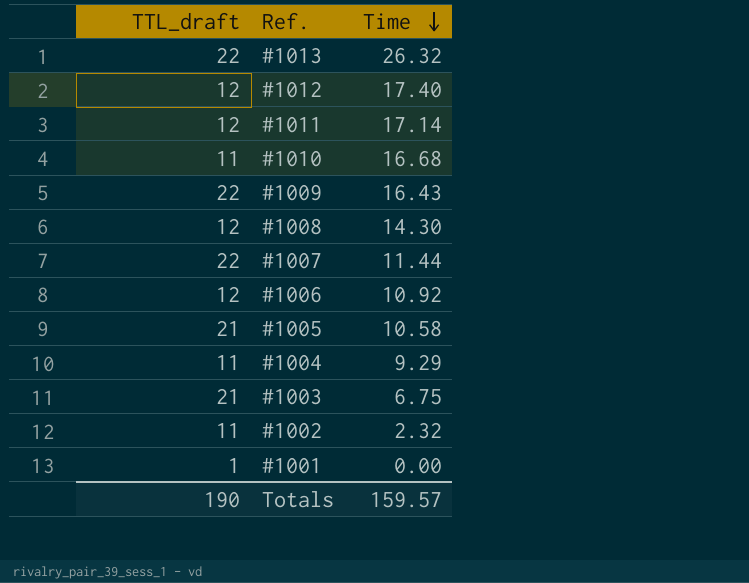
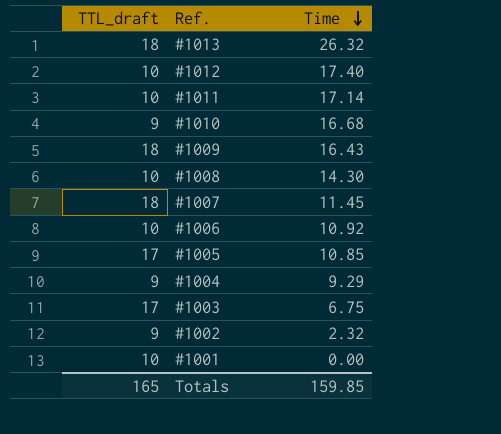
#1013 | TTL_draft: 22 -> 18
#1012 | TTL_draft: 12 -> 10
#1011 | TTL_draft: 12 -> 10
#1010 | TTL_draft: 11 -> 9
#1009 | TTL_draft: 22 -> 18
#1008 | TTL_draft: 12 -> 10
#1007 | TTL_draft: 22 -> 18
#1007 | Time: 11.44 -> 11.45
#1006 | TTL_draft: 12 -> 10
#1005 | TTL_draft: 21 -> 17
#1005 | Time: 10.58 -> 10.85
#1004 | TTL_draft: 11 -> 9
#1003 | TTL_draft: 21 -> 17
#1002 | TTL_draft: 11 -> 9
#1001 | TTL_draft: 1 -> 10
Totals | TTL_draft: 190 -> 165
Totals | Time: 159.57 -> 159.85

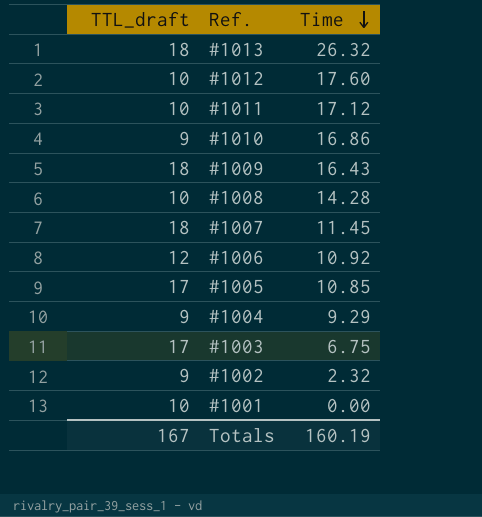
#1012 | Time: 17.40 -> 17.60
#1011 | Time: 17.14 -> 17.12
#1010 | Time: 16.68 -> 16.86
#1008 | Time: 14.30 -> 14.28
#1006 | TTL_draft: 10 -> 12
Totals | TTL_draft: 165 -> 167
Totals | Time: 159.85 -> 160.19

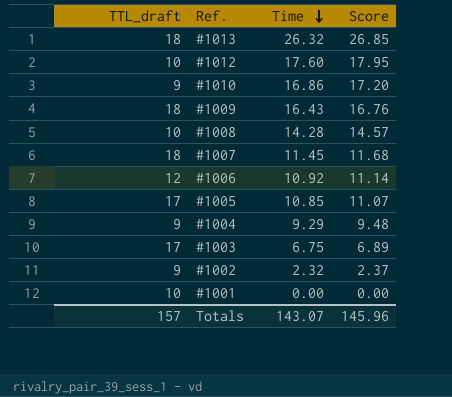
column Score | formula: none -> [Time] * 1.02
row #1011: 10 | 17.12 -> none
Totals | TTL_draft: 167 -> 157
Totals | Time: 160.19 -> 143.07

